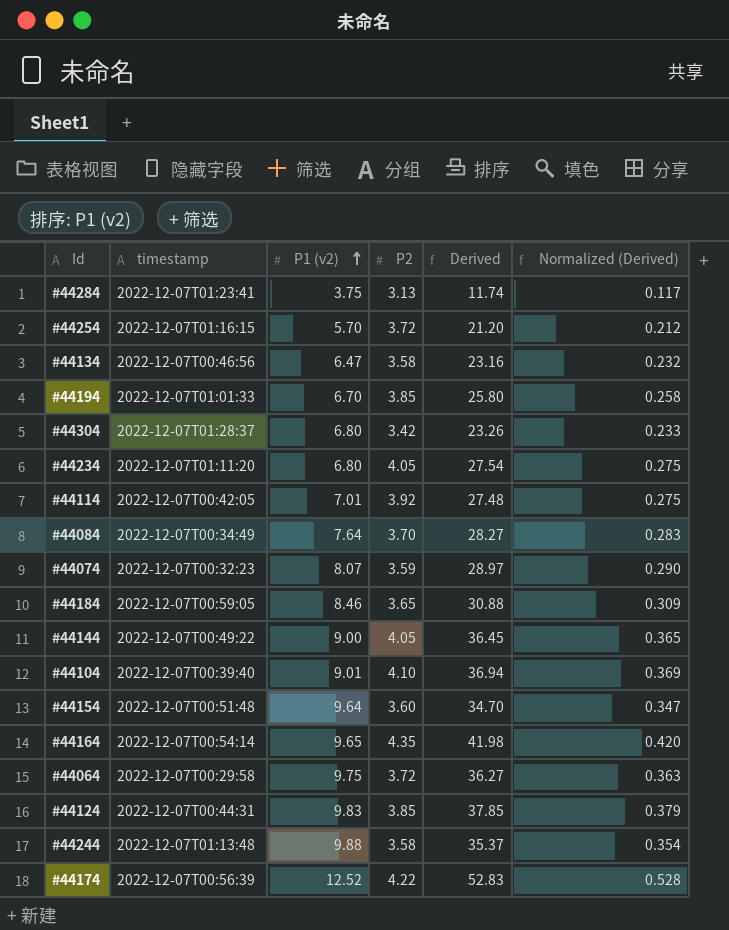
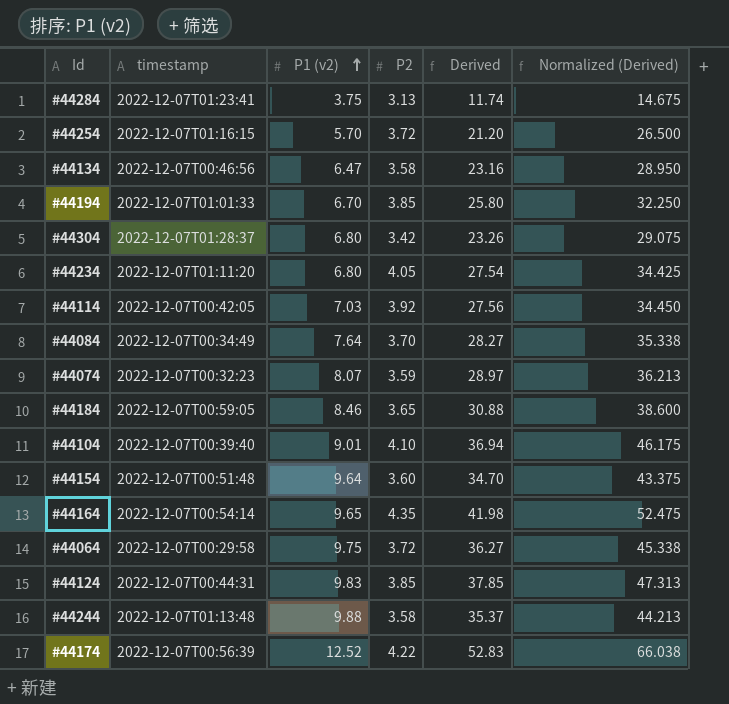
column Normalized (Derived) | formula: [Derived] * 0.01 -> [Derived] * 1.25
row #44144: 2022-12-07T00:49:22 | 9.00 | 4.05 | 36.45 | 0.365 -> none
#44114 | P1 (v2): 7.01 -> 7.03
#44114 | Derived: 27.48 -> 27.56

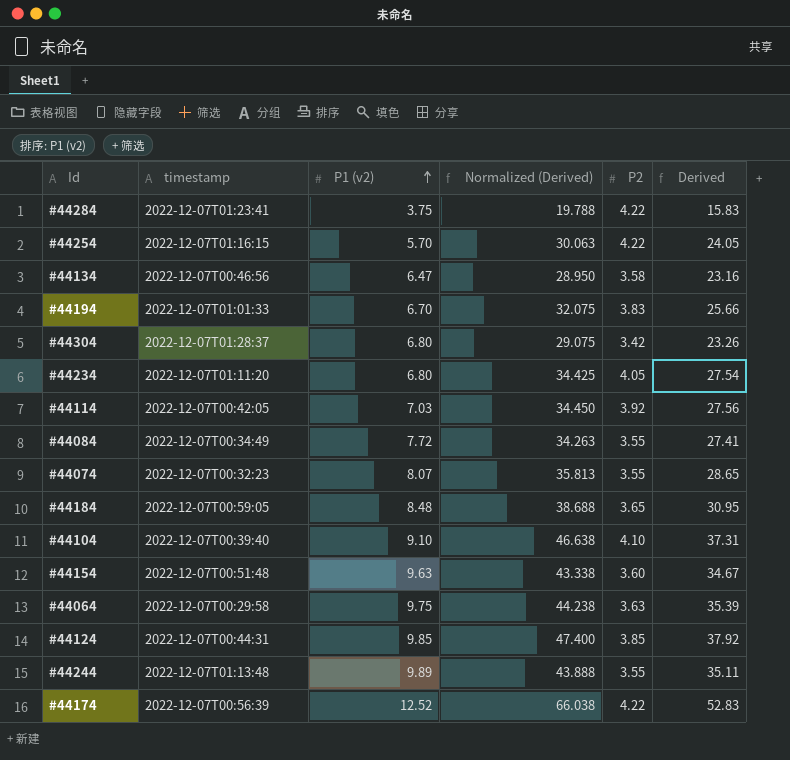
column Normalized (Derived) | position: 6 -> 4
row #44164: 2022-12-07T00:54:14 | 9.65 | 4.35 | 41.98 | 52.475 -> none
#44284 | Normalized (Derived): 14.675 -> 19.788
#44284 | P2: 3.13 -> 4.22
#44284 | Derived: 11.74 -> 15.83
#44254 | Normalized (Derived): 26.500 -> 30.063
#44254 | P2: 3.72 -> 4.22
#44254 | Derived: 21.20 -> 24.05
#44194 | Normalized (Derived): 32.250 -> 32.075
#44194 | P2: 3.85 -> 3.83
#44194 | Derived: 25.80 -> 25.66
#44084 | P1 (v2): 7.64 -> 7.72
#44084 | Normalized (Derived): 35.338 -> 34.263
#44084 | P2: 3.70 -> 3.55
#44084 | Derived: 28.27 -> 27.41
#44074 | Normalized (Derived): 36.213 -> 35.813
#44074 | P2: 3.59 -> 3.55
#44074 | Derived: 28.97 -> 28.65
#44184 | P1 (v2): 8.46 -> 8.48
#44184 | Normalized (Derived): 38.600 -> 38.688
#44184 | Derived: 30.88 -> 30.95
#44104 | P1 (v2): 9.01 -> 9.10
#44104 | Normalized (Derived): 46.175 -> 46.638
#44104 | Derived: 36.94 -> 37.31
#44154 | P1 (v2): 9.64 -> 9.63
#44154 | Normalized (Derived): 43.375 -> 43.338
#44154 | Derived: 34.70 -> 34.67
#44064 | Normalized (Derived): 45.338 -> 44.238
#44064 | P2: 3.72 -> 3.63
#44064 | Derived: 36.27 -> 35.39
#44124 | P1 (v2): 9.83 -> 9.85
#44124 | Normalized (Derived): 47.313 -> 47.400
#44124 | Derived: 37.85 -> 37.92
#44244 | P1 (v2): 9.88 -> 9.89
#44244 | Normalized (Derived): 44.213 -> 43.888
#44244 | P2: 3.58 -> 3.55
#44244 | Derived: 35.37 -> 35.11

